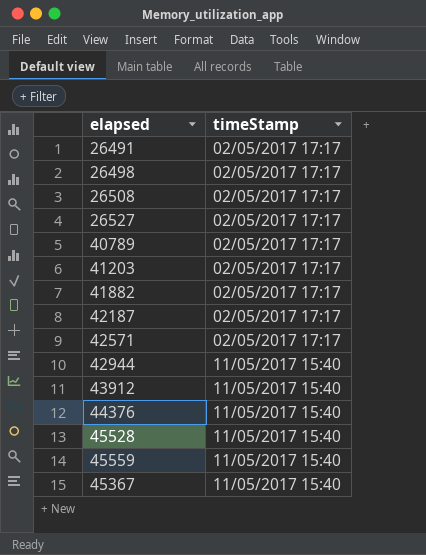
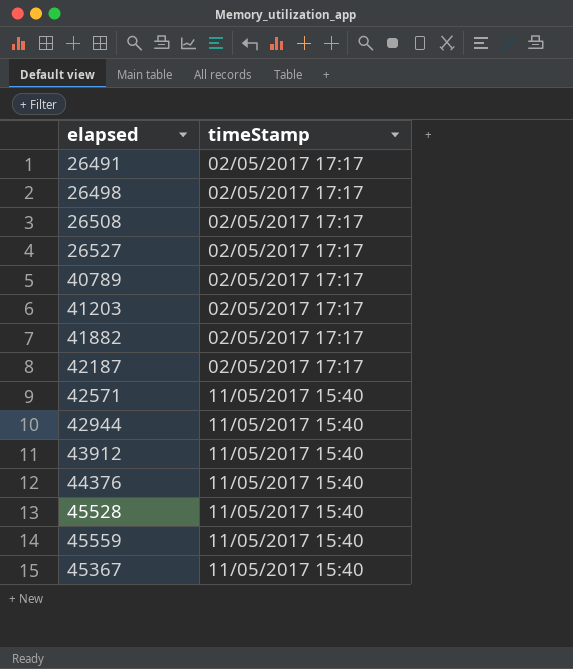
42571 | timeStamp: 02/05/2017 17:17 -> 11/05/2017 15:40

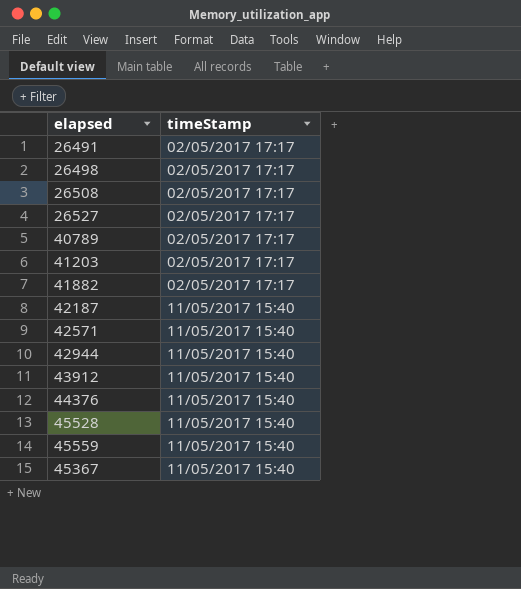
42187 | timeStamp: 02/05/2017 17:17 -> 11/05/2017 15:40

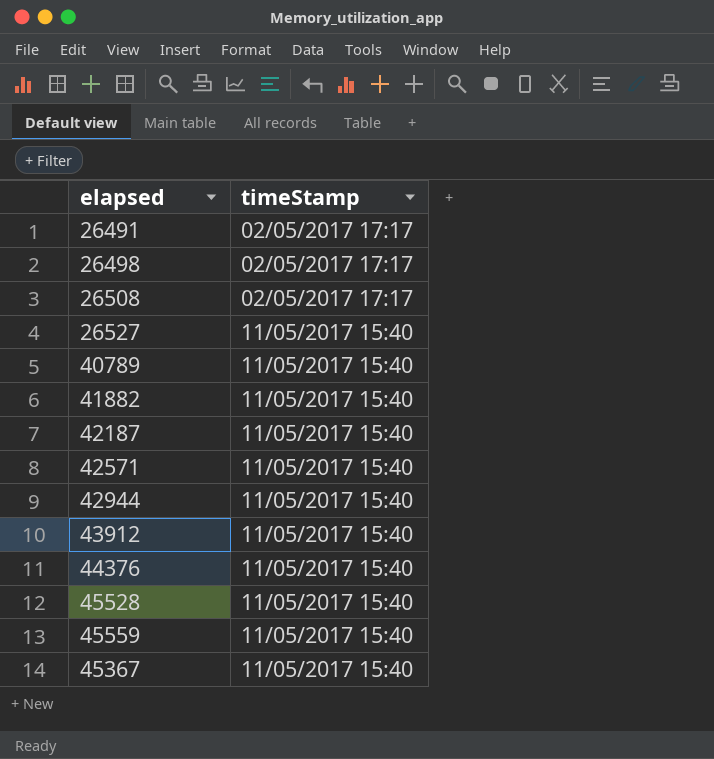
row 41203: 02/05/2017 17:17 -> none
26527 | timeStamp: 02/05/2017 17:17 -> 11/05/2017 15:40
40789 | timeStamp: 02/05/2017 17:17 -> 11/05/2017 15:40
41882 | timeStamp: 02/05/2017 17:17 -> 11/05/2017 15:40

